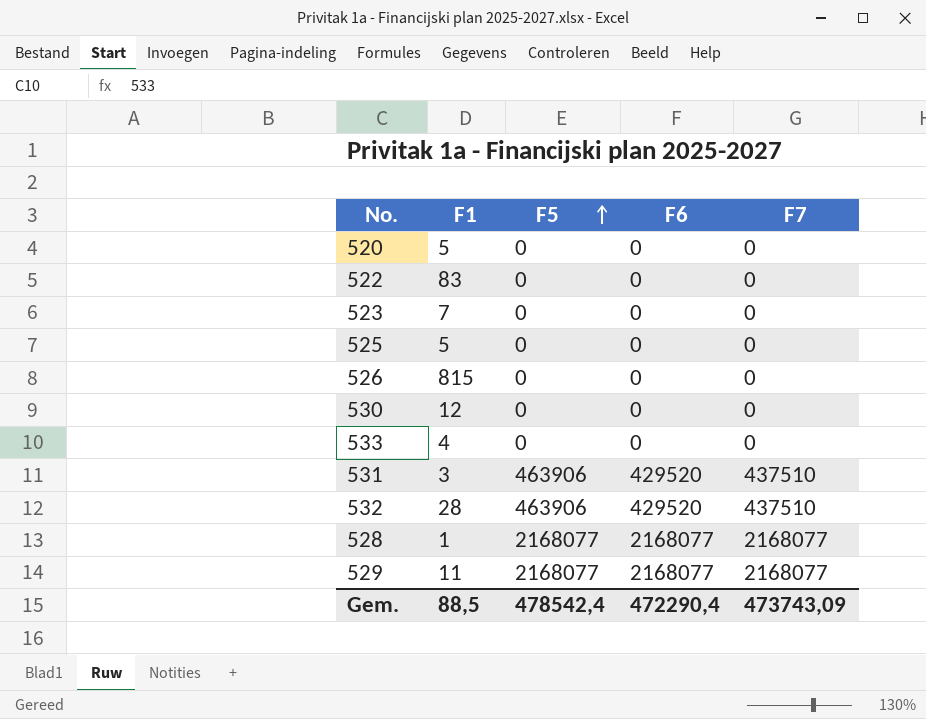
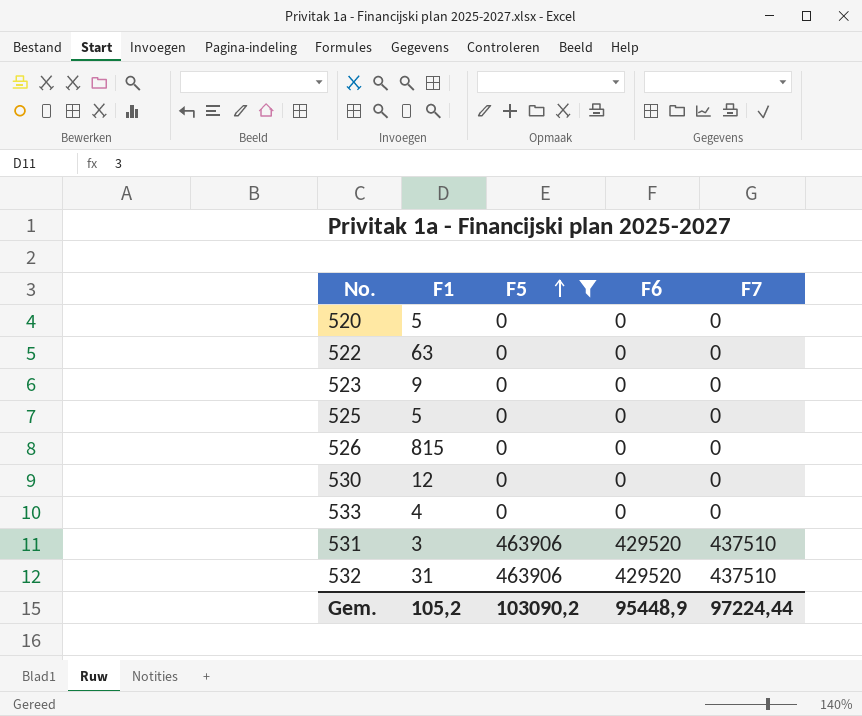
filter: none -> F5 != 2168077
522 | F1: 83 -> 63
523 | F1: 7 -> 9
532 | F1: 28 -> 31
Gem. | F1: 88,5 -> 105,2
Gem. | F5: 478542,4 -> 103090,2
Gem. | F6: 472290,4 -> 95448,9
Gem. | F7: 473743,09 -> 97224,44

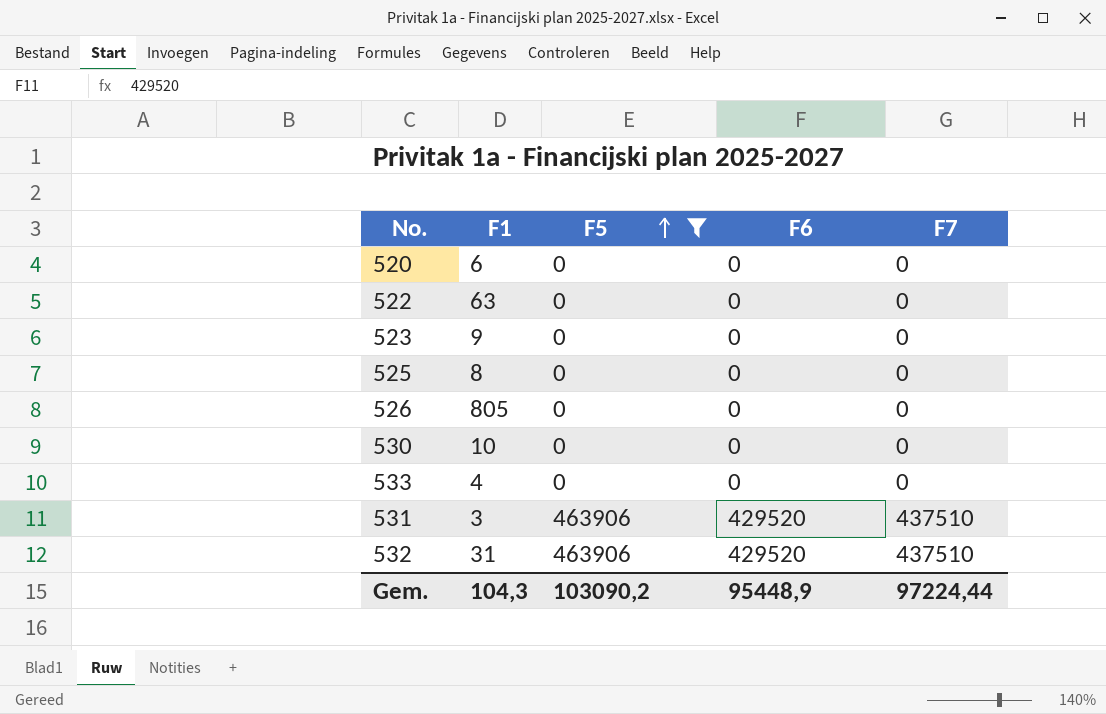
520 | F1: 5 -> 6
525 | F1: 5 -> 8
526 | F1: 815 -> 805
530 | F1: 12 -> 10
Gem. | F1: 105,2 -> 104,3

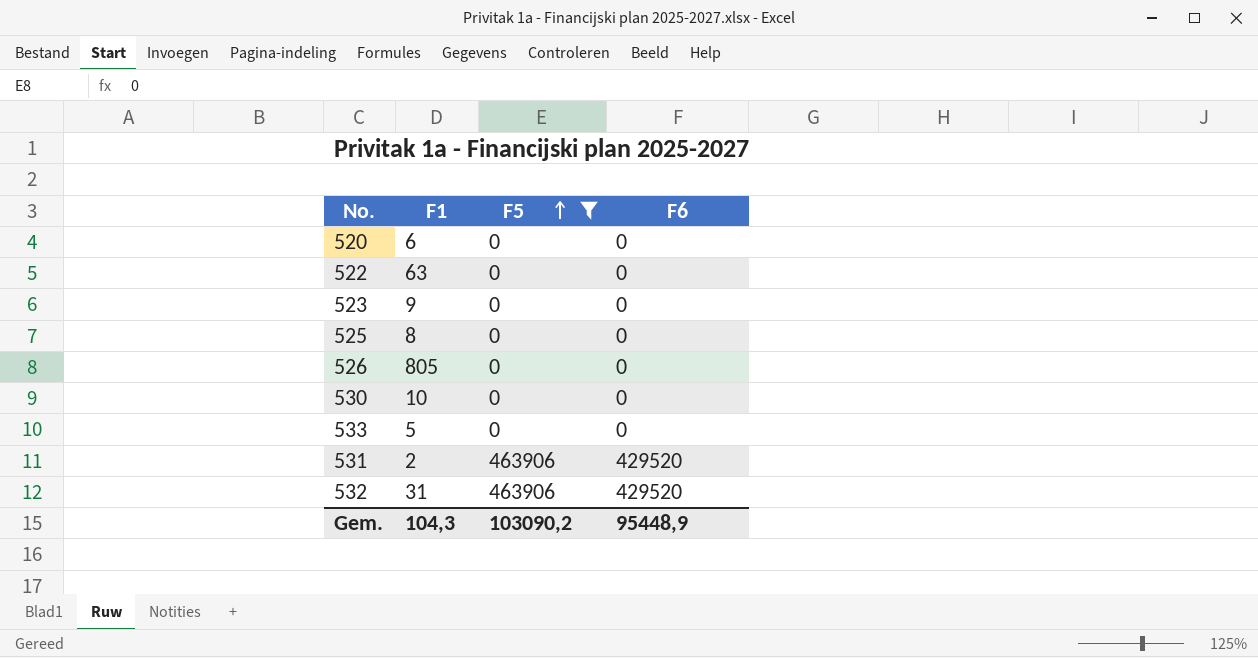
column F7 | position: 5 -> none
533 | F1: 4 -> 5
531 | F1: 3 -> 2

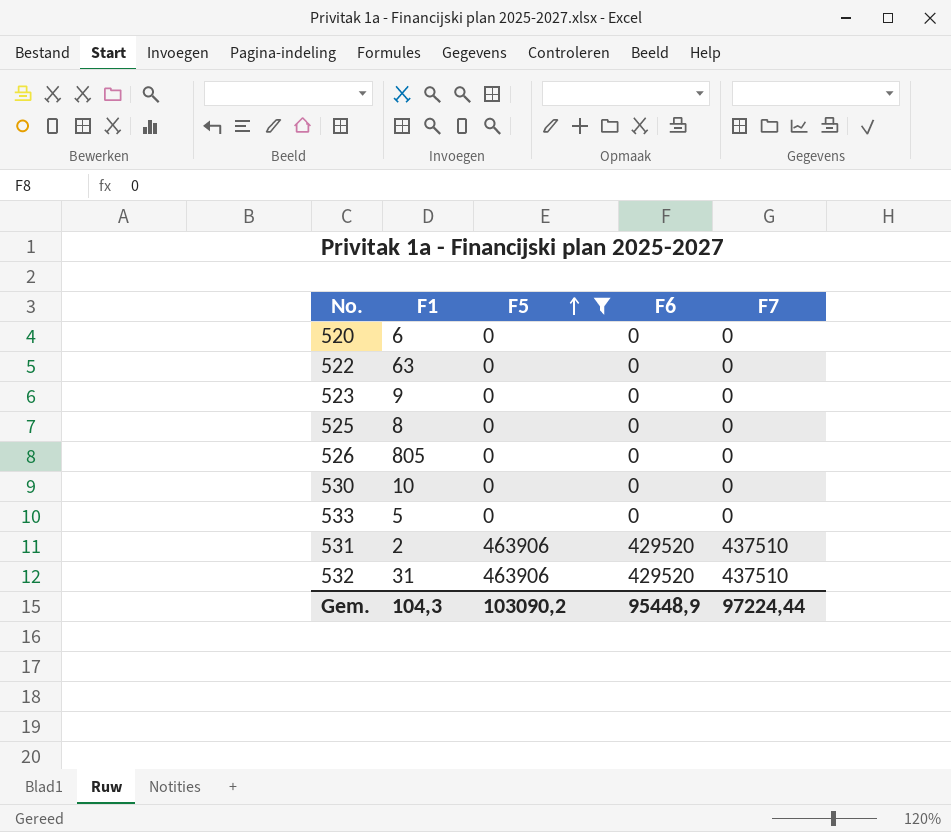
column F7 | position: none -> 5

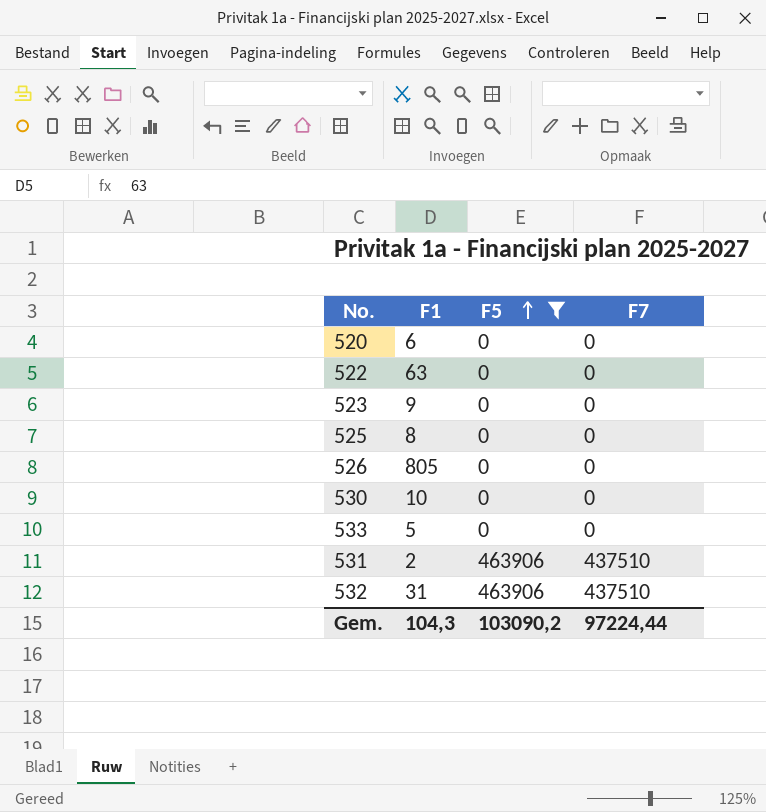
column F6 | position: 4 -> none

